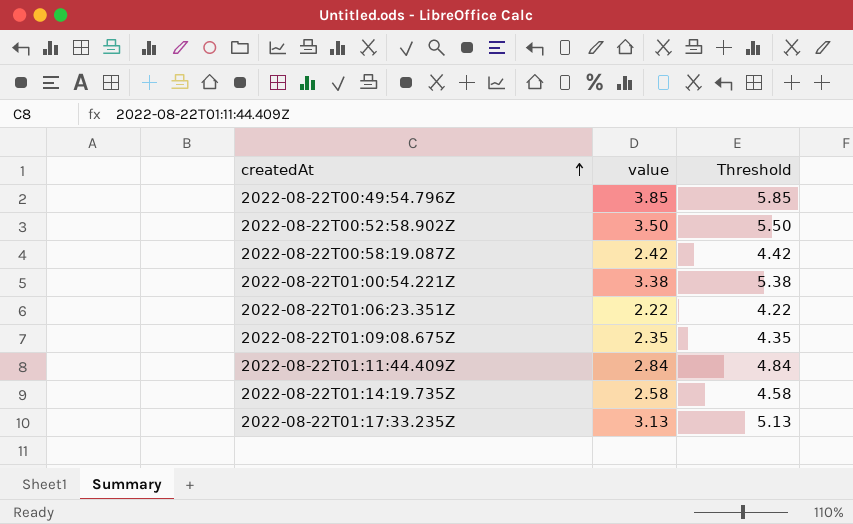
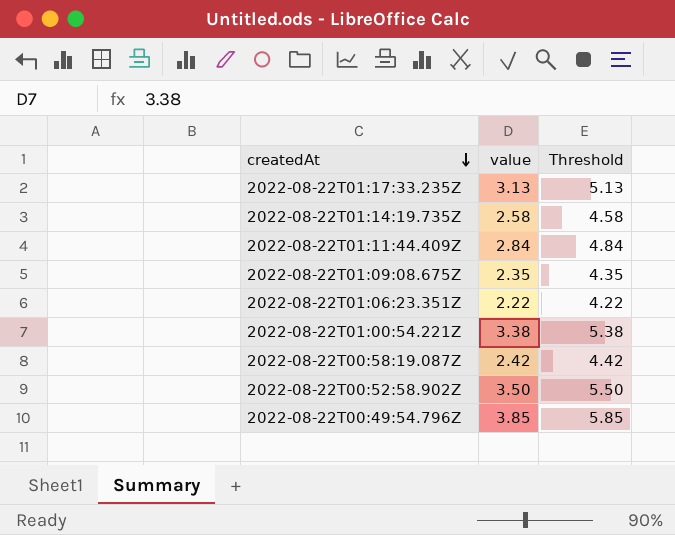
row order: createdAt ascending -> createdAt descending

